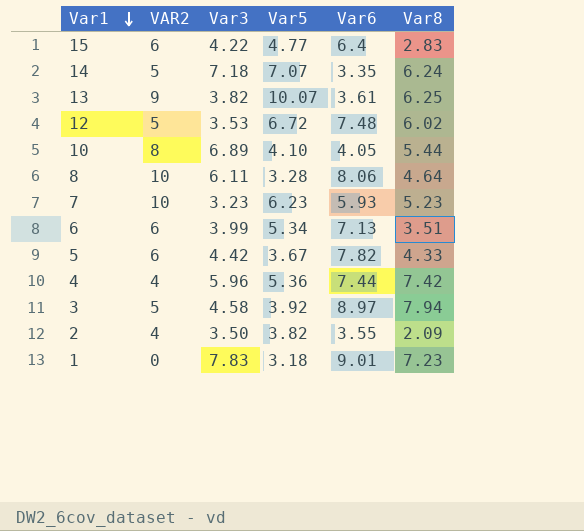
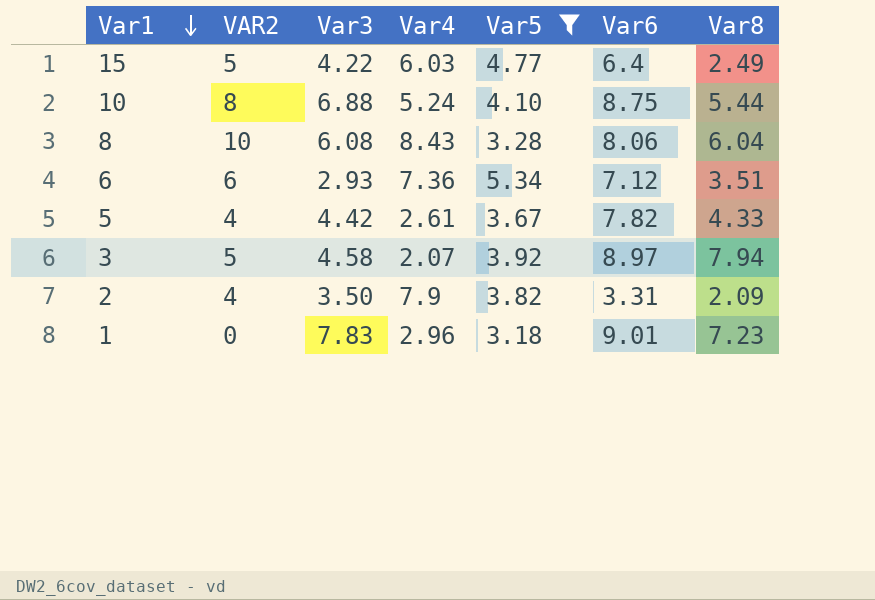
filter: none -> Var5 <= 5.34
column Var4 | position: none -> 4
15 | VAR2: 6 -> 5
15 | Var8: 2.83 -> 2.49
10 | Var3: 6.89 -> 6.88
10 | Var6: 4.05 -> 8.75
8 | Var3: 6.11 -> 6.08
8 | Var8: 4.64 -> 6.04
6 | Var3: 3.99 -> 2.93
6 | Var6: 7.13 -> 7.12
5 | VAR2: 6 -> 4
2 | Var6: 3.55 -> 3.31

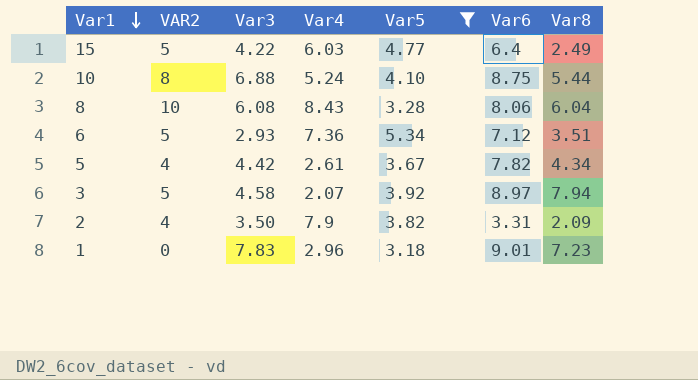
6 | VAR2: 6 -> 5
5 | Var8: 4.33 -> 4.34

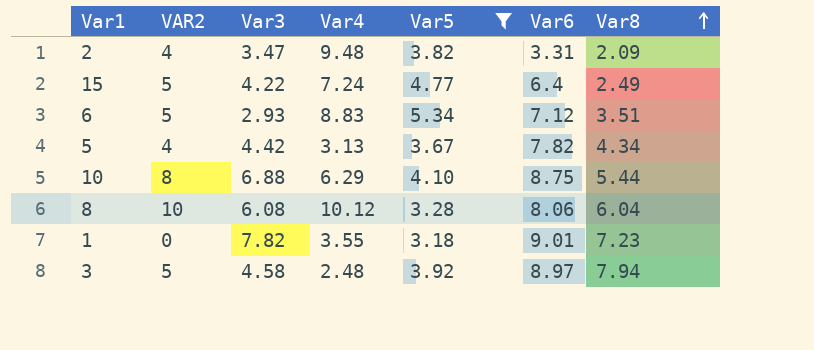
row order: Var1 descending -> Var8 ascending
2 | Var3: 3.50 -> 3.47
2 | Var4: 7.9 -> 9.48
15 | Var4: 6.03 -> 7.24
6 | Var4: 7.36 -> 8.83
5 | Var4: 2.61 -> 3.13
10 | Var4: 5.24 -> 6.29
8 | Var4: 8.43 -> 10.12
1 | Var3: 7.83 -> 7.82
1 | Var4: 2.96 -> 3.55
3 | Var4: 2.07 -> 2.48

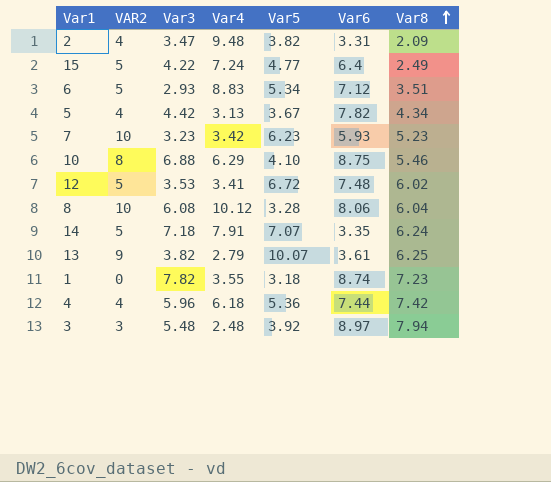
filter: Var5 <= 5.34 -> none
10 | Var8: 5.44 -> 5.46
1 | Var6: 9.01 -> 8.74
3 | VAR2: 5 -> 3
3 | Var3: 4.58 -> 5.48

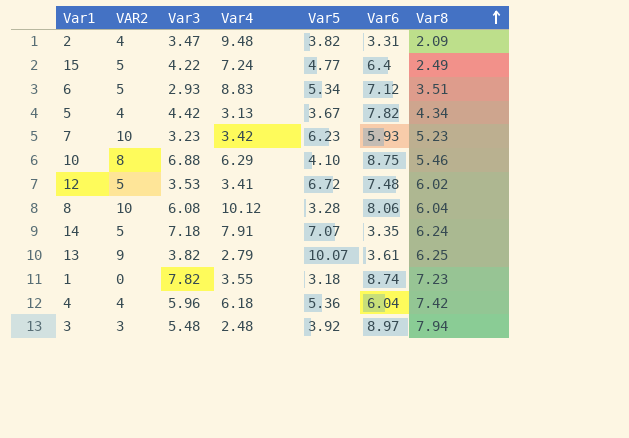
4 | Var6: 7.44 -> 6.04

